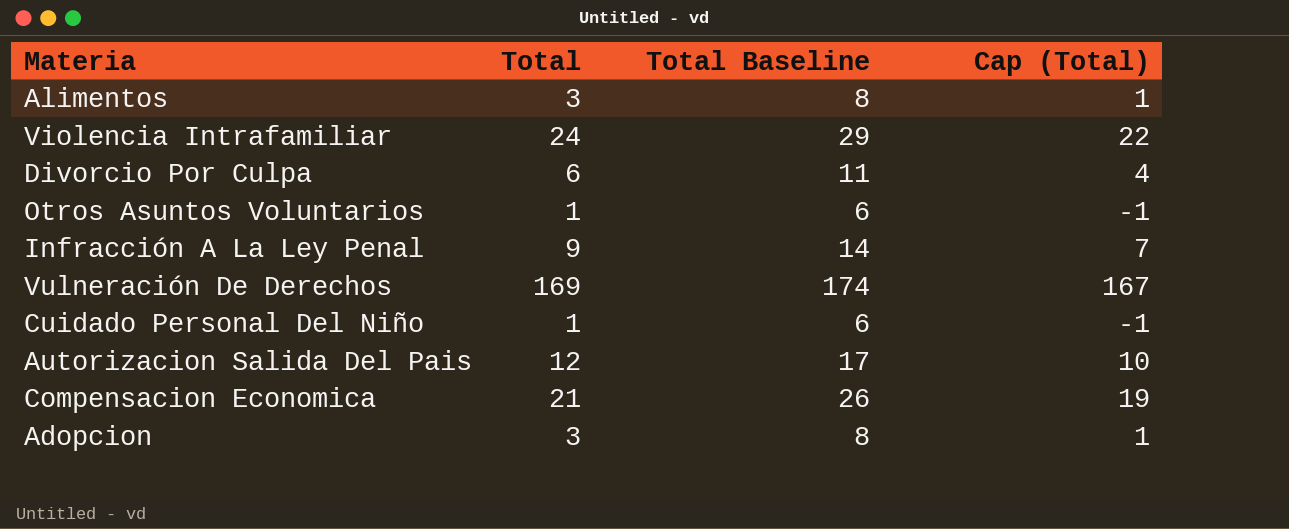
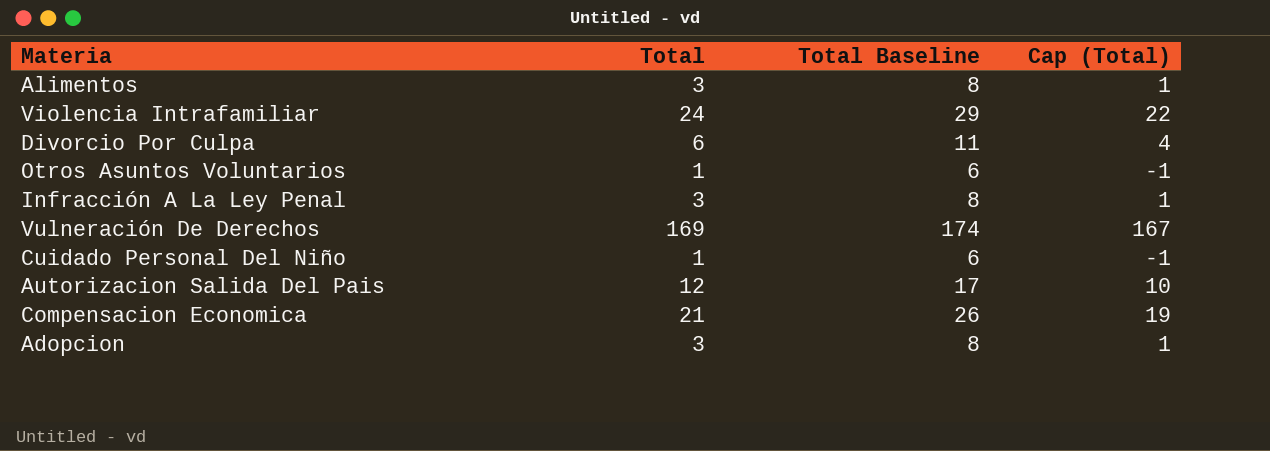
Infracción A La Ley Penal | Total: 9 -> 3
Infracción A La Ley Penal | Total Baseline: 14 -> 8
Infracción A La Ley Penal | Cap (Total): 7 -> 1

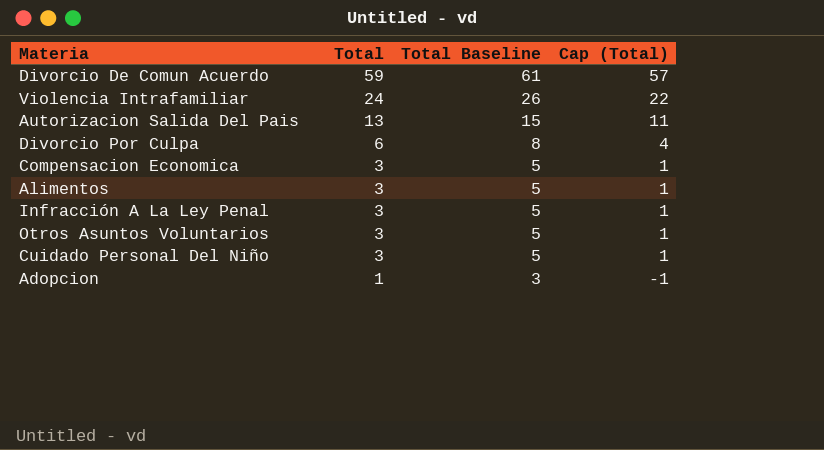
row order: none -> Total descending
column Total Baseline | formula: [Total] + 5 -> [Total] + 2
row Vulneración De Derechos: 169 | 174 | 167 -> none
row Divorcio De Comun Acuerdo: none -> 59 | 61 | 57
Autorizacion Salida Del Pais | Total: 12 -> 13
Autorizacion Salida Del Pais | Cap (Total): 10 -> 11
Compensacion Economica | Total: 21 -> 3
Compensacion Economica | Cap (Total): 19 -> 1
Otros Asuntos Voluntarios | Total: 1 -> 3
Otros Asuntos Voluntarios | Cap (Total): -1 -> 1
Cuidado Personal Del Niño | Total: 1 -> 3
Cuidado Personal Del Niño | Cap (Total): -1 -> 1
Adopcion | Total: 3 -> 1
Adopcion | Cap (Total): 1 -> -1

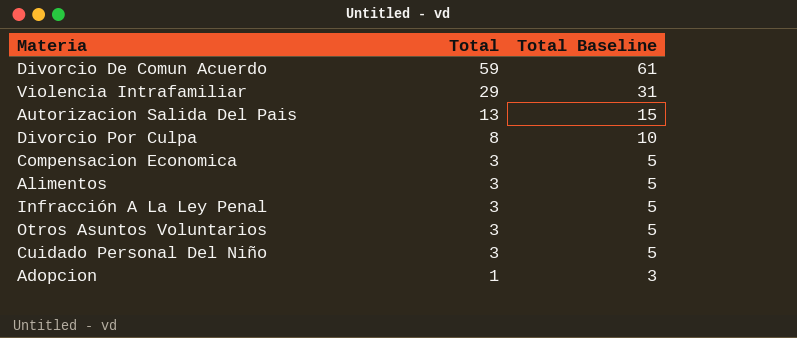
column Cap (Total) | formula: [Total] - 2 -> none
Violencia Intrafamiliar | Total: 24 -> 29
Violencia Intrafamiliar | Total Baseline: 26 -> 31
Divorcio Por Culpa | Total: 6 -> 8
Divorcio Por Culpa | Total Baseline: 8 -> 10

